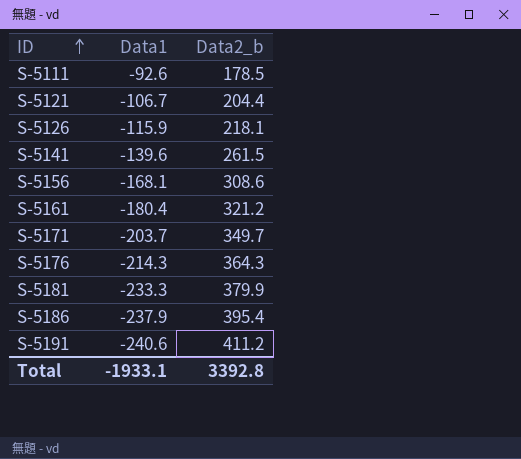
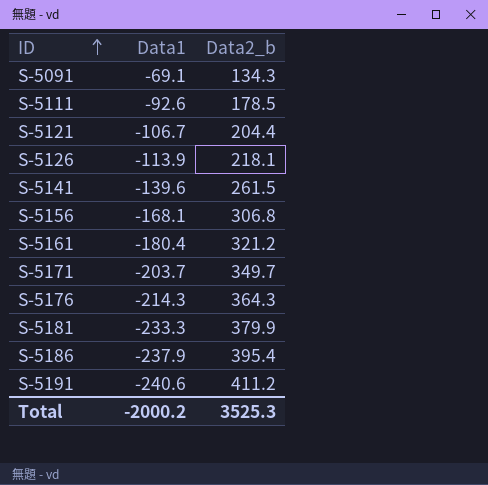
row S-5091: none -> -69.1 | 134.3
S-5126 | Data1: -115.9 -> -113.9
S-5156 | Data2_b: 308.6 -> 306.8
Total | Data1: -1933.1 -> -2000.2
Total | Data2_b: 3392.8 -> 3525.3

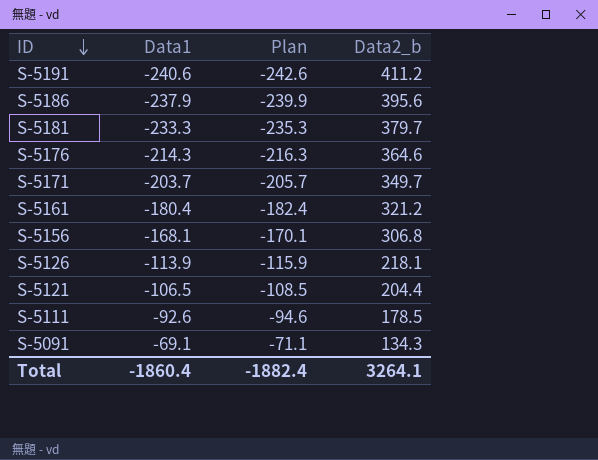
row order: ID ascending -> ID descending
column Plan | formula: none -> [Data1] - 2
row S-5141: -139.6 | 261.5 -> none
S-5186 | Data2_b: 395.4 -> 395.6
S-5181 | Data2_b: 379.9 -> 379.7
S-5176 | Data2_b: 364.3 -> 364.6
S-5121 | Data1: -106.7 -> -106.5
Total | Data1: -2000.2 -> -1860.4
Total | Data2_b: 3525.3 -> 3264.1

